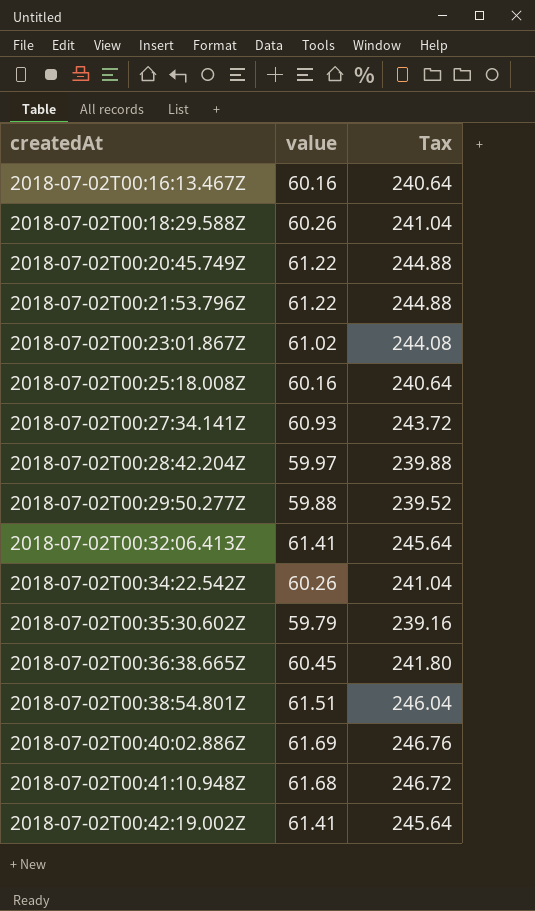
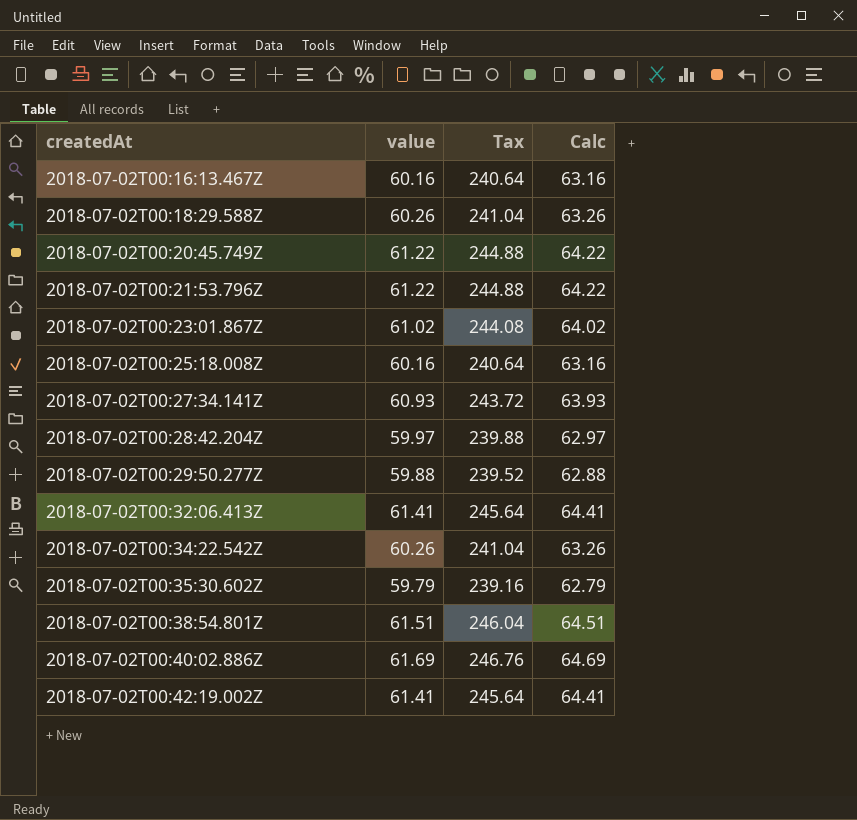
column Calc | formula: none -> [value] + 3
row 2018-07-02T00:36:38.665Z: 60.45 | 241.80 -> none
row 2018-07-02T00:41:10.948Z: 61.68 | 246.72 -> none

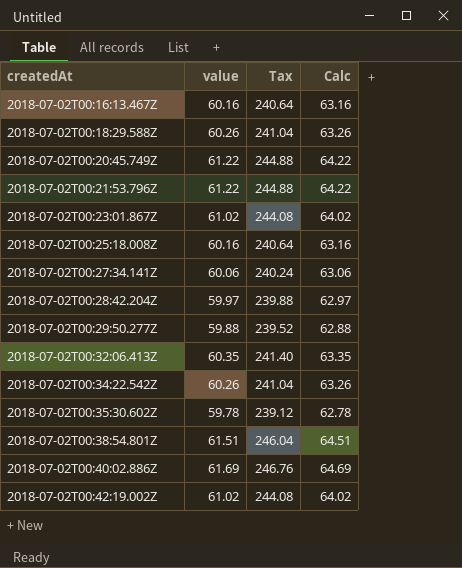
2018-07-02T00:27:34.141Z | value: 60.93 -> 60.06
2018-07-02T00:27:34.141Z | Tax: 243.72 -> 240.24
2018-07-02T00:27:34.141Z | Calc: 63.93 -> 63.06
2018-07-02T00:32:06.413Z | value: 61.41 -> 60.35
2018-07-02T00:32:06.413Z | Tax: 245.64 -> 241.40
2018-07-02T00:32:06.413Z | Calc: 64.41 -> 63.35
2018-07-02T00:35:30.602Z | value: 59.79 -> 59.78
2018-07-02T00:35:30.602Z | Tax: 239.16 -> 239.12
2018-07-02T00:35:30.602Z | Calc: 62.79 -> 62.78
2018-07-02T00:42:19.002Z | value: 61.41 -> 61.02
2018-07-02T00:42:19.002Z | Tax: 245.64 -> 244.08
2018-07-02T00:42:19.002Z | Calc: 64.41 -> 64.02

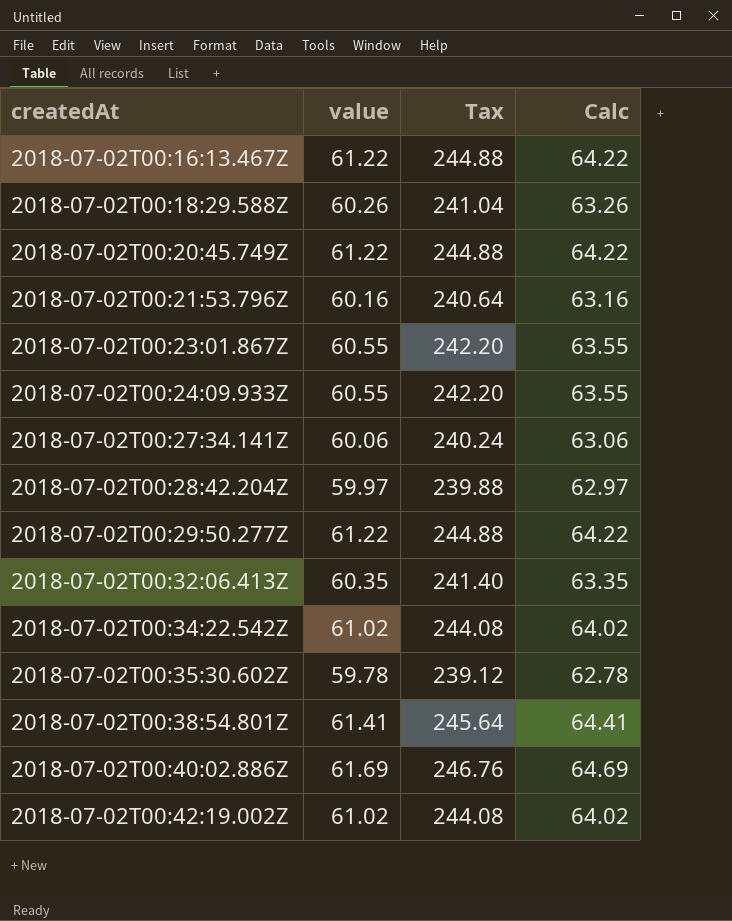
row 2018-07-02T00:25:18.008Z: 60.16 | 240.64 | 63.16 -> none
2018-07-02T00:16:13.467Z | value: 60.16 -> 61.22
2018-07-02T00:16:13.467Z | Tax: 240.64 -> 244.88
2018-07-02T00:16:13.467Z | Calc: 63.16 -> 64.22
2018-07-02T00:21:53.796Z | value: 61.22 -> 60.16
2018-07-02T00:21:53.796Z | Tax: 244.88 -> 240.64
2018-07-02T00:21:53.796Z | Calc: 64.22 -> 63.16
2018-07-02T00:23:01.867Z | value: 61.02 -> 60.55
2018-07-02T00:23:01.867Z | Tax: 244.08 -> 242.20
2018-07-02T00:23:01.867Z | Calc: 64.02 -> 63.55
row 2018-07-02T00:24:09.933Z: none -> 60.55 | 242.20 | 63.55
2018-07-02T00:29:50.277Z | value: 59.88 -> 61.22
2018-07-02T00:29:50.277Z | Tax: 239.52 -> 244.88
2018-07-02T00:29:50.277Z | Calc: 62.88 -> 64.22
2018-07-02T00:34:22.542Z | value: 60.26 -> 61.02
2018-07-02T00:34:22.542Z | Tax: 241.04 -> 244.08
2018-07-02T00:34:22.542Z | Calc: 63.26 -> 64.02
2018-07-02T00:38:54.801Z | value: 61.51 -> 61.41
2018-07-02T00:38:54.801Z | Tax: 246.04 -> 245.64
2018-07-02T00:38:54.801Z | Calc: 64.51 -> 64.41

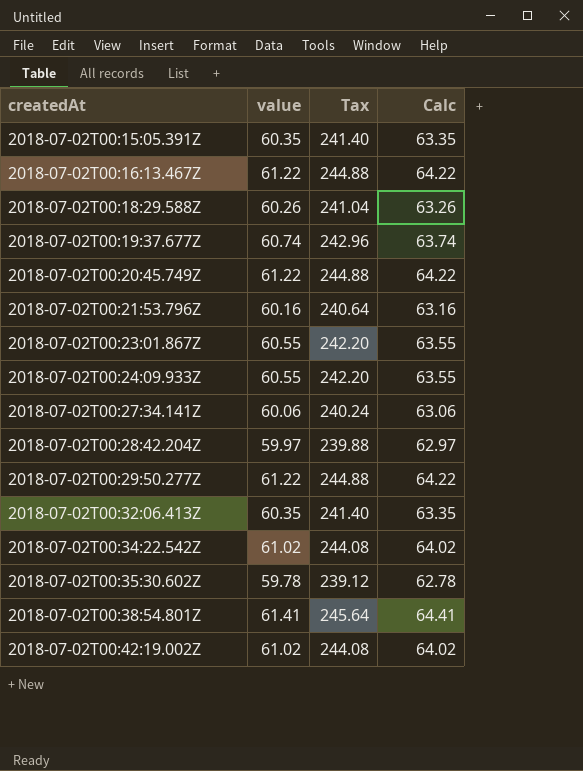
row 2018-07-02T00:40:02.886Z: 61.69 | 246.76 | 64.69 -> none
row 2018-07-02T00:15:05.391Z: none -> 60.35 | 241.40 | 63.35
row 2018-07-02T00:19:37.677Z: none -> 60.74 | 242.96 | 63.74

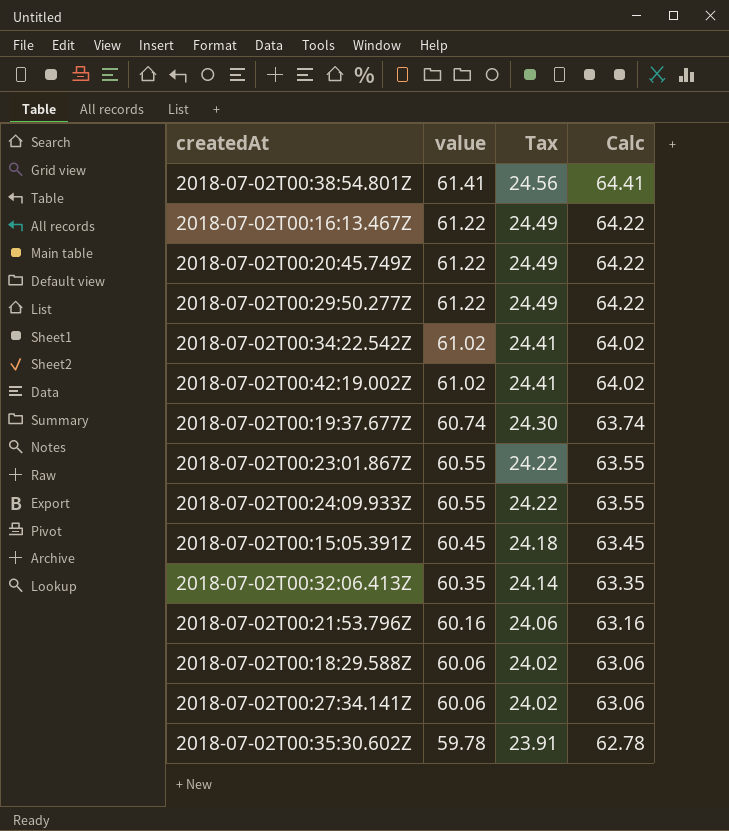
row order: createdAt ascending -> value descending
column Tax | formula: [value] * 4 -> [value] * 0.4
row 2018-07-02T00:28:42.204Z: 59.97 | 239.88 | 62.97 -> none
2018-07-02T00:15:05.391Z | value: 60.35 -> 60.45
2018-07-02T00:15:05.391Z | Calc: 63.35 -> 63.45
2018-07-02T00:18:29.588Z | value: 60.26 -> 60.06
2018-07-02T00:18:29.588Z | Calc: 63.26 -> 63.06

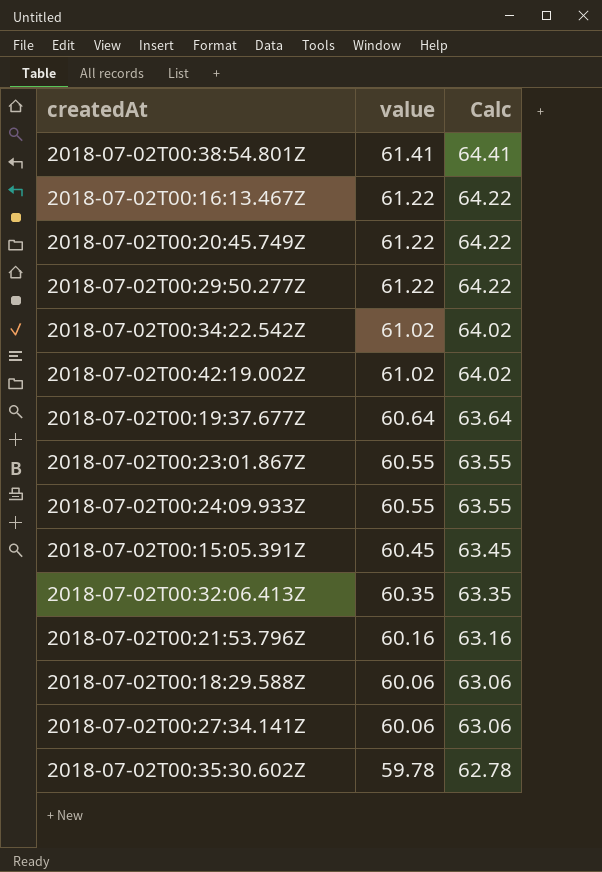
column Tax | formula: [value] * 0.4 -> none
2018-07-02T00:19:37.677Z | value: 60.74 -> 60.64
2018-07-02T00:19:37.677Z | Calc: 63.74 -> 63.64

